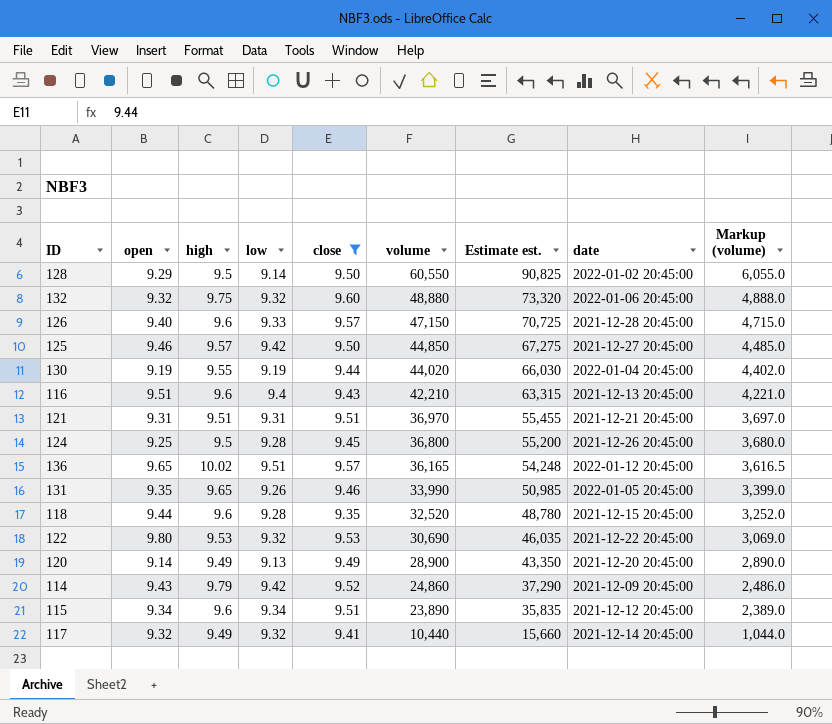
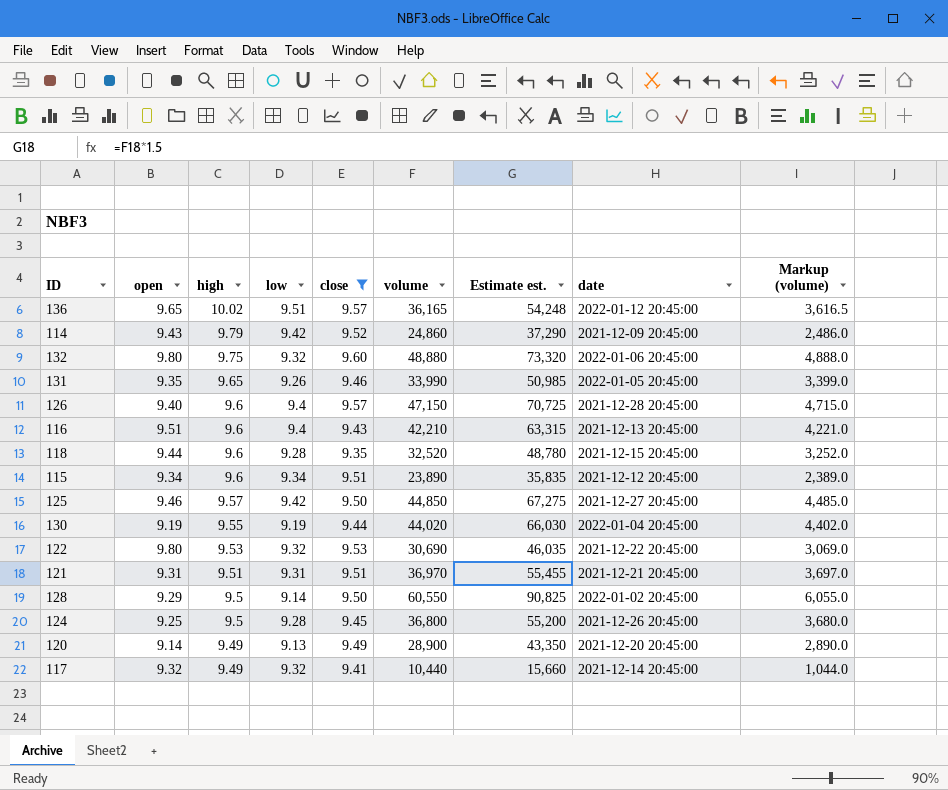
row order: volume descending -> high descending
132 | open: 9.32 -> 9.80
126 | low: 9.33 -> 9.4

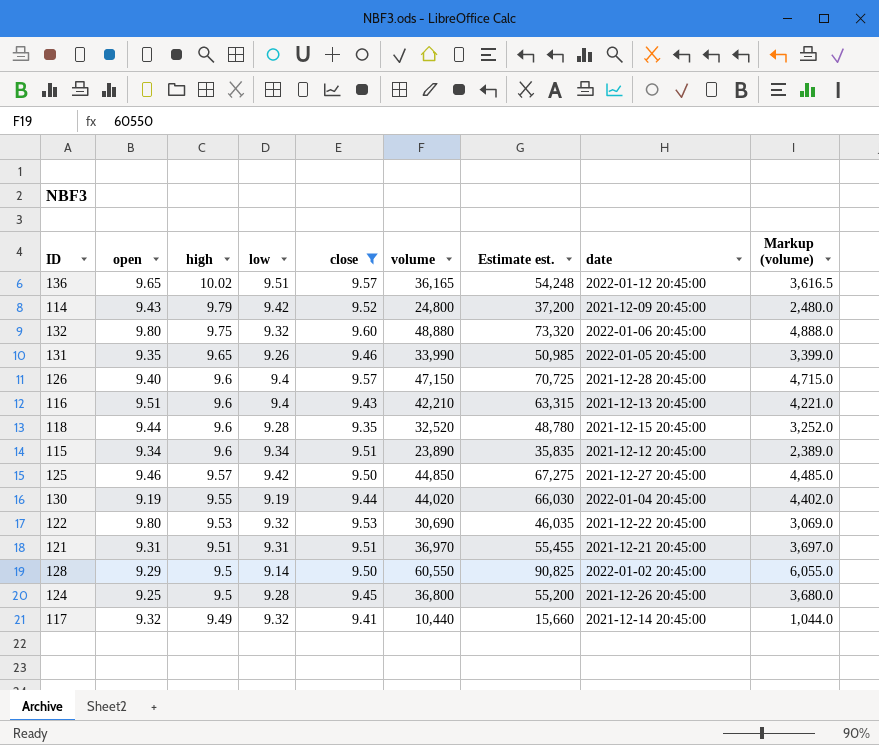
row 120: 9.14 | 9.49 | 9.13 | 9.49 | 28,900 | 43,350 | 2021-12-20 20:45:00 | 2,890.0 -> none
114 | volume: 24,860 -> 24,800
114 | Estimate est.: 37,290 -> 37,200
114 | Markup (volume): 2,486.0 -> 2,480.0

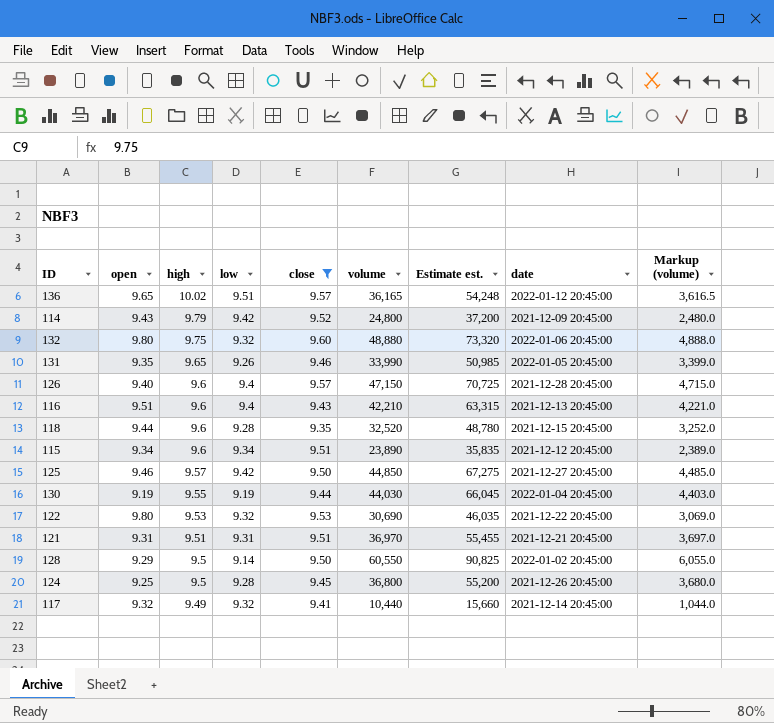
130 | volume: 44,020 -> 44,030
130 | Estimate est.: 66,030 -> 66,045
130 | Markup (volume): 4,402.0 -> 4,403.0

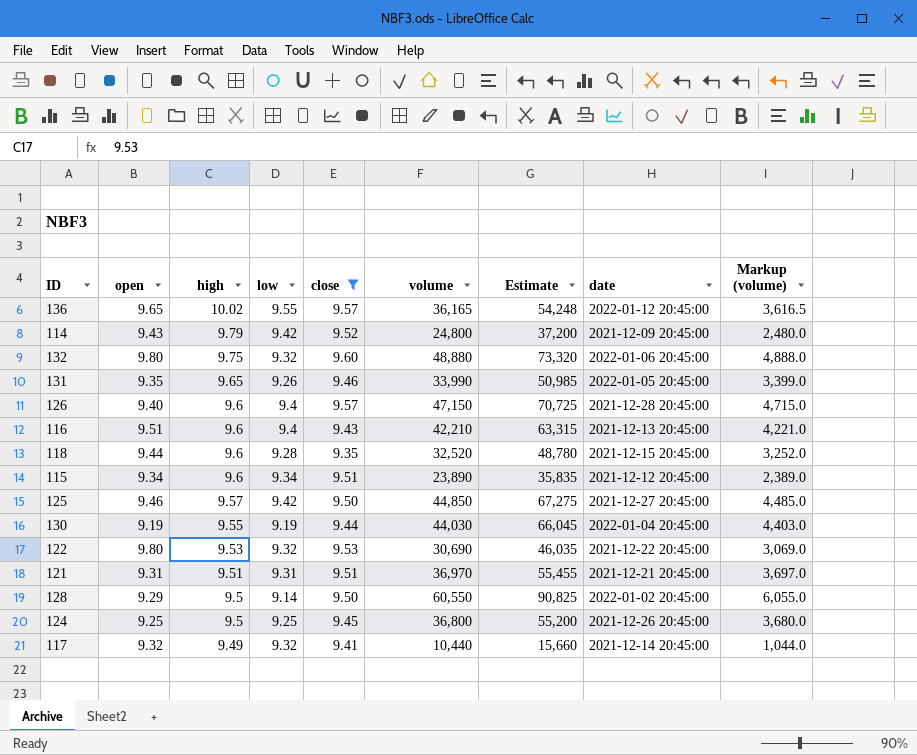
column name: Estimate est. -> Estimate
136 | low: 9.51 -> 9.55
124 | low: 9.28 -> 9.25

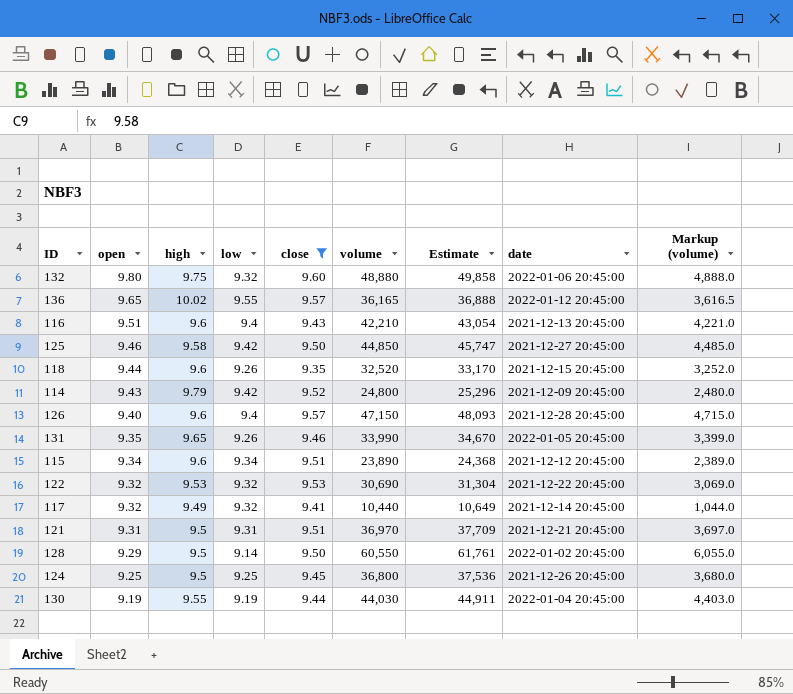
row order: high descending -> open descending
column Estimate | formula: [volume] * 1.5 -> [volume] * 1.02
125 | high: 9.57 -> 9.58
118 | low: 9.28 -> 9.26
122 | open: 9.80 -> 9.32
121 | high: 9.51 -> 9.5

